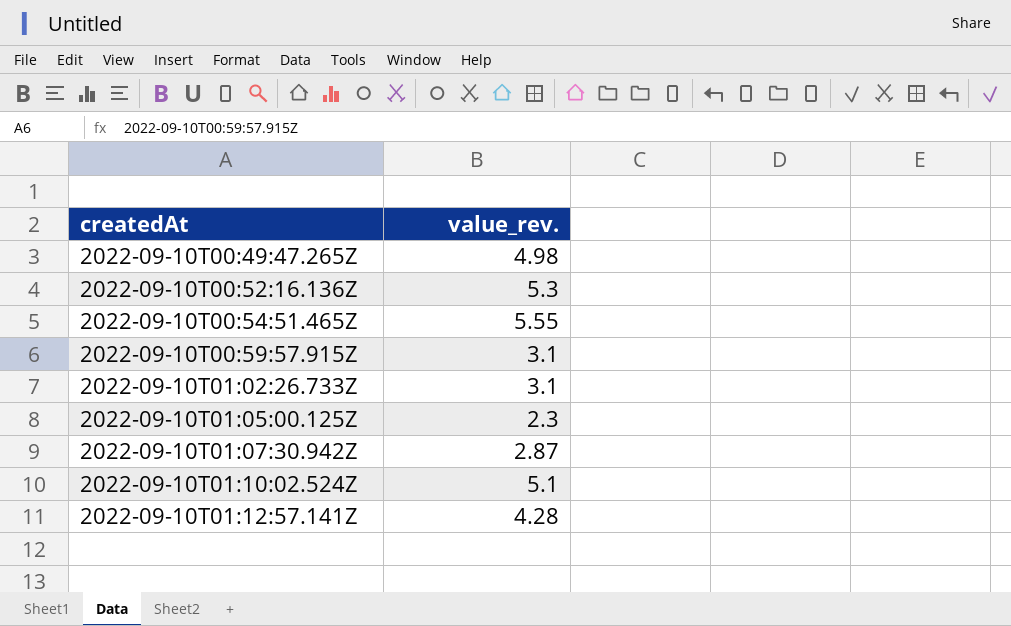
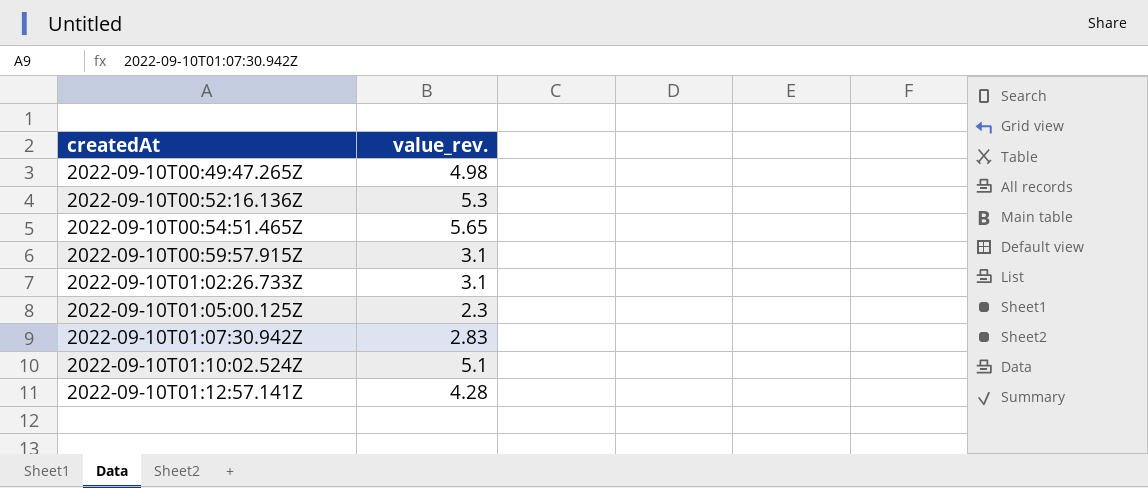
2022-09-10T00:54:51.465Z | value_rev.: 5.55 -> 5.65
2022-09-10T01:07:30.942Z | value_rev.: 2.87 -> 2.83

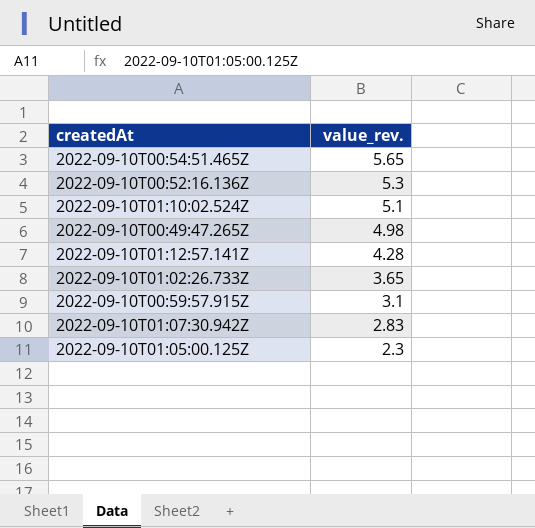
row order: createdAt ascending -> value_rev. descending
2022-09-10T01:02:26.733Z | value_rev.: 3.1 -> 3.65

